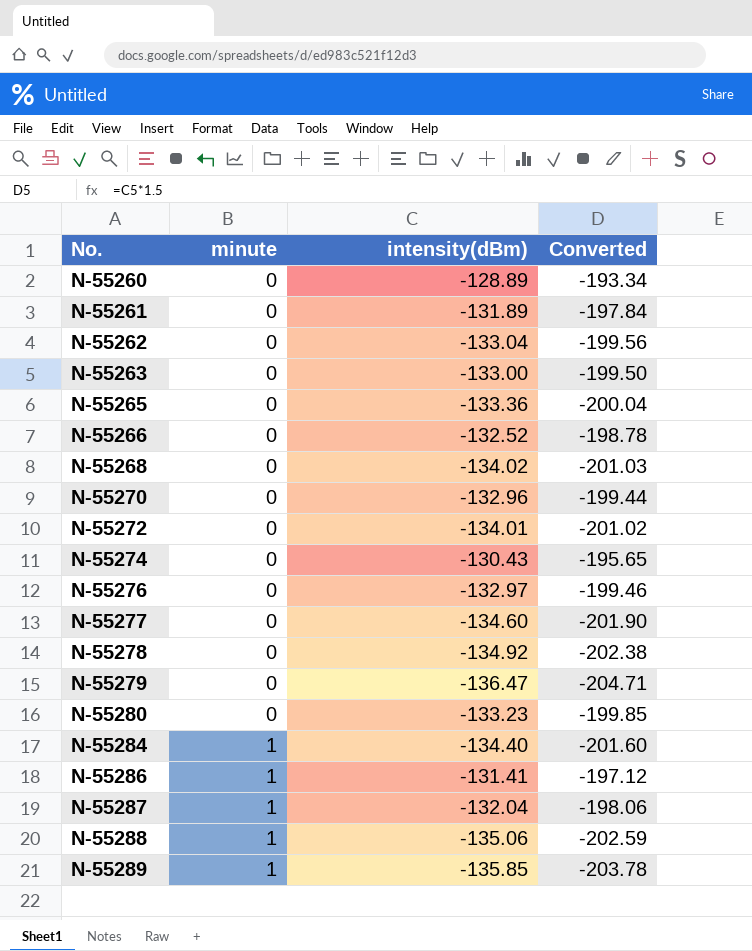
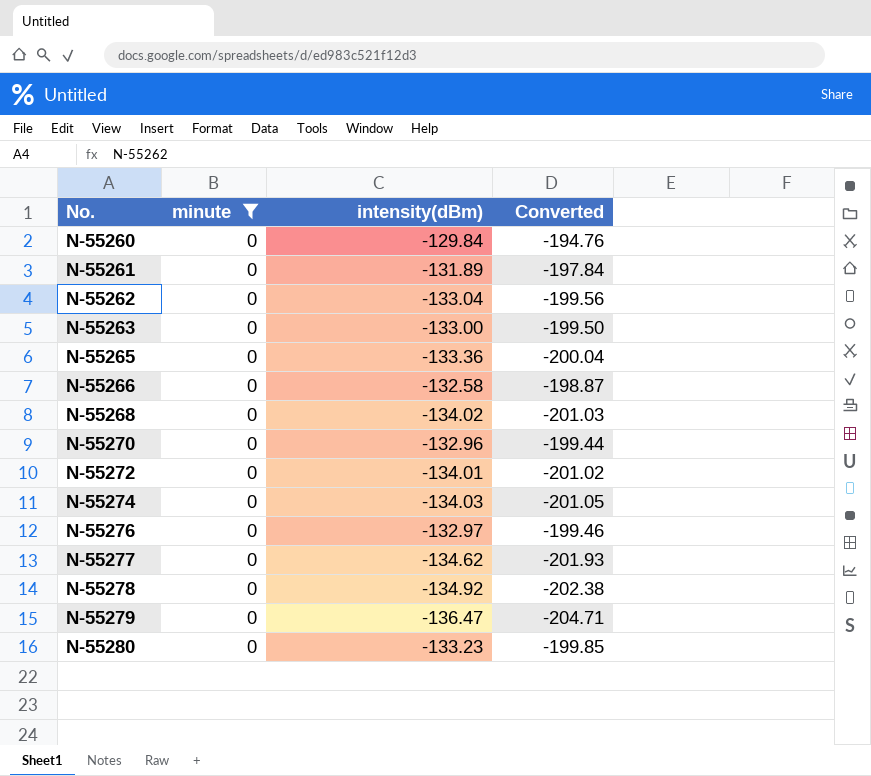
filter: none -> minute = 0
N-55260 | intensity(dBm): -128.89 -> -129.84
N-55260 | Converted: -193.34 -> -194.76
N-55266 | intensity(dBm): -132.52 -> -132.58
N-55266 | Converted: -198.78 -> -198.87
N-55274 | intensity(dBm): -130.43 -> -134.03
N-55274 | Converted: -195.65 -> -201.05
N-55277 | intensity(dBm): -134.60 -> -134.62
N-55277 | Converted: -201.90 -> -201.93

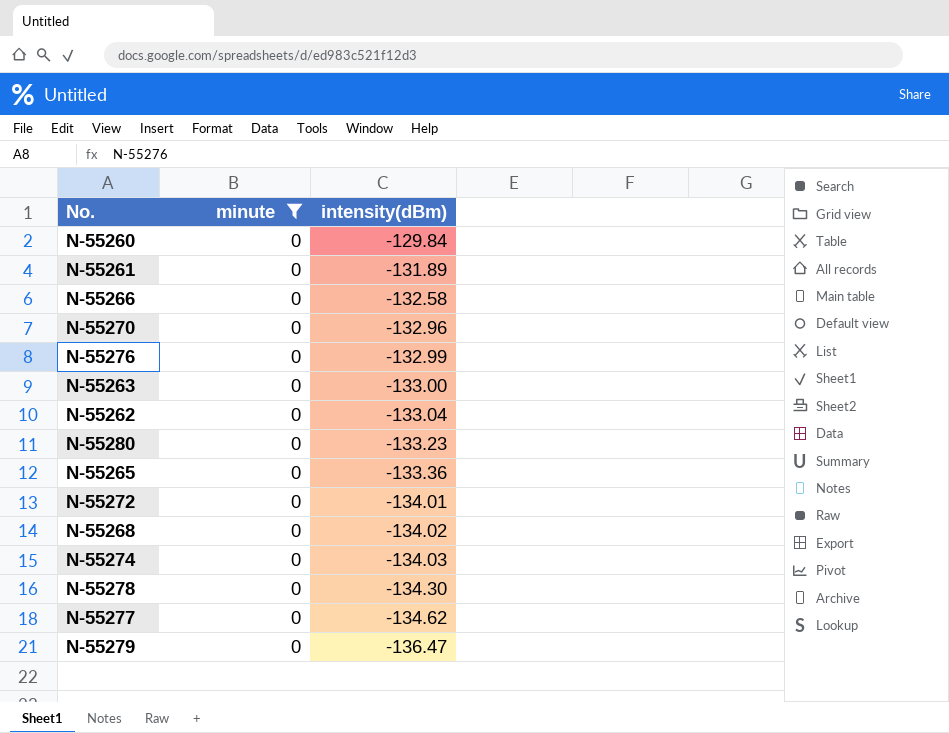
row order: No. ascending -> intensity(dBm) descending
column Converted | formula: [intensity(dBm)] * 1.5 -> none
N-55276 | intensity(dBm): -132.97 -> -132.99
N-55278 | intensity(dBm): -134.92 -> -134.30

